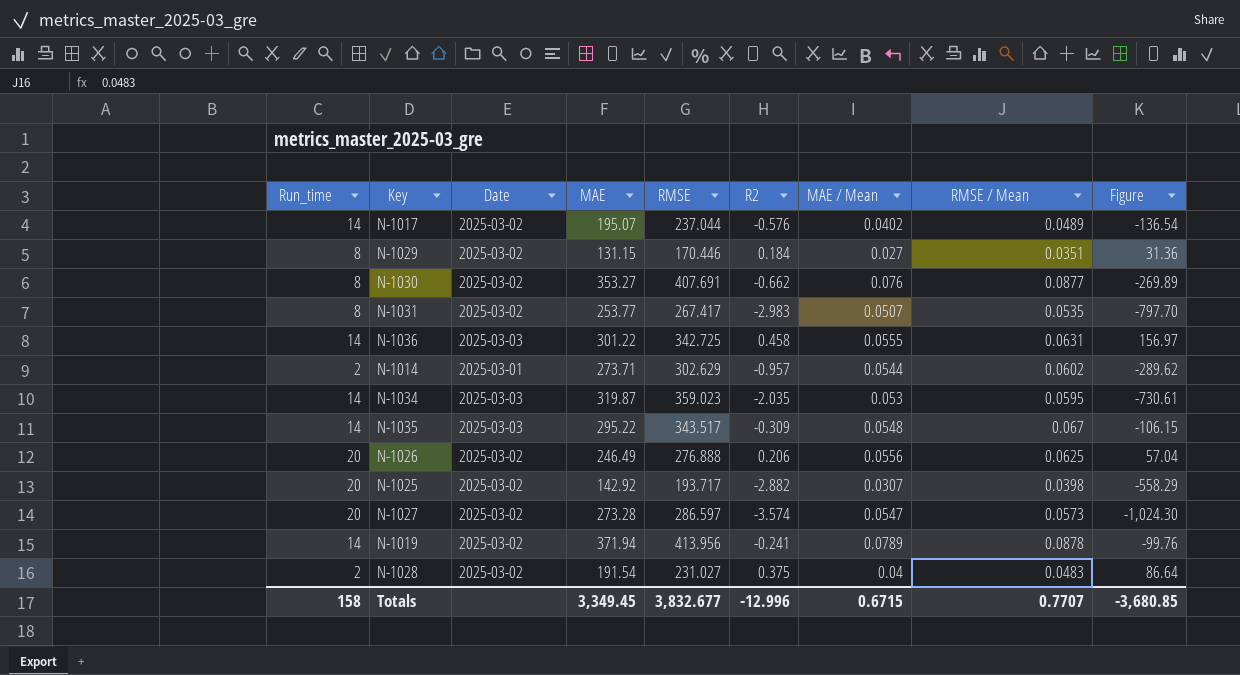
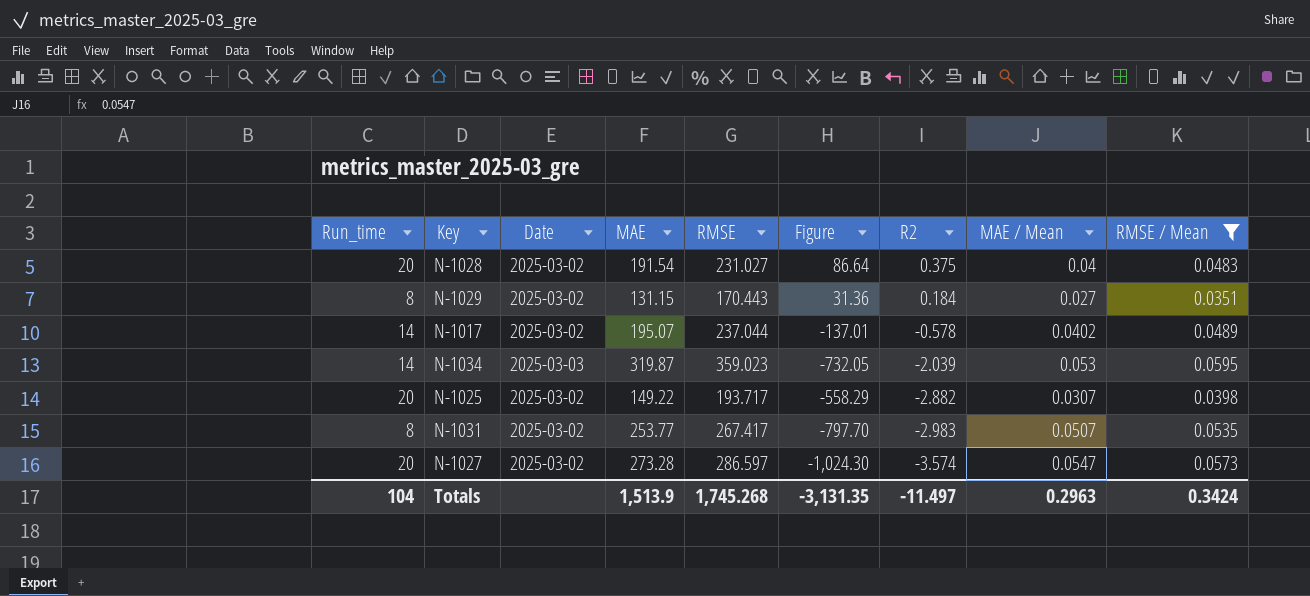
filter: none -> RMSE / Mean <= 0.0595
row order: none -> R2 descending
column Figure | position: 9 -> 6
N-1028 | Run_time: 2 -> 20
N-1029 | RMSE: 170.446 -> 170.443
N-1017 | Figure: -136.54 -> -137.01
N-1017 | R2: -0.576 -> -0.578
N-1034 | Figure: -730.61 -> -732.05
N-1034 | R2: -2.035 -> -2.039
N-1025 | MAE: 142.92 -> 149.22
Totals | Run_time: 158 -> 104
Totals | MAE: 3,349.45 -> 1,513.9
Totals | RMSE: 3,832.677 -> 1,745.268
Totals | Figure: -3,680.85 -> -3,131.35
Totals | R2: -12.996 -> -11.497
Totals | MAE / Mean: 0.6715 -> 0.2963
Totals | RMSE / Mean: 0.7707 -> 0.3424

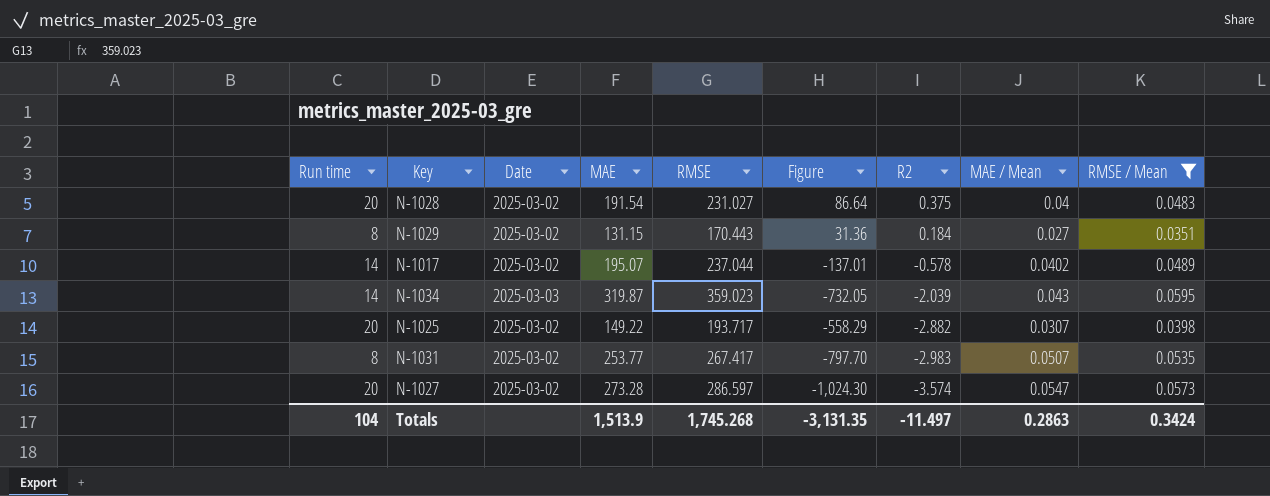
column name: Run_time -> Run time
N-1034 | MAE / Mean: 0.053 -> 0.043
Totals | MAE / Mean: 0.2963 -> 0.2863

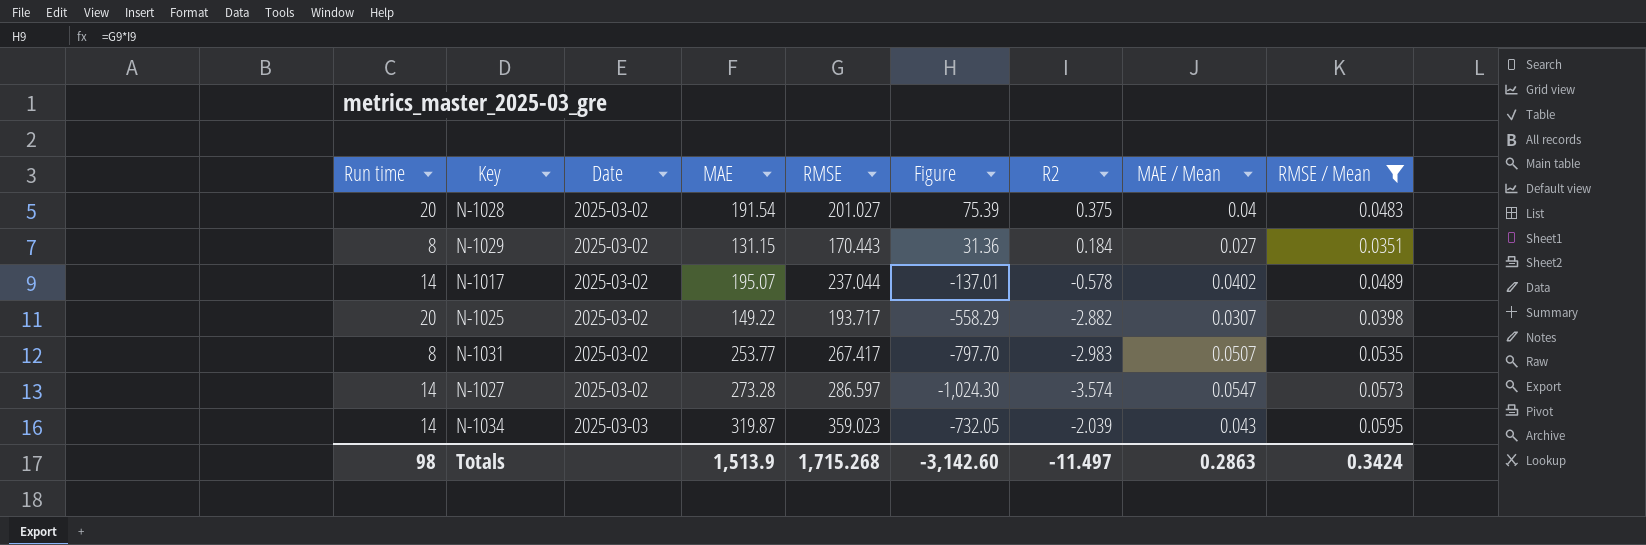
row order: R2 descending -> Date ascending
N-1028 | RMSE: 231.027 -> 201.027
N-1028 | Figure: 86.64 -> 75.39
N-1027 | Run time: 20 -> 14
Totals | Run time: 104 -> 98
Totals | RMSE: 1,745.268 -> 1,715.268
Totals | Figure: -3,131.35 -> -3,142.60

